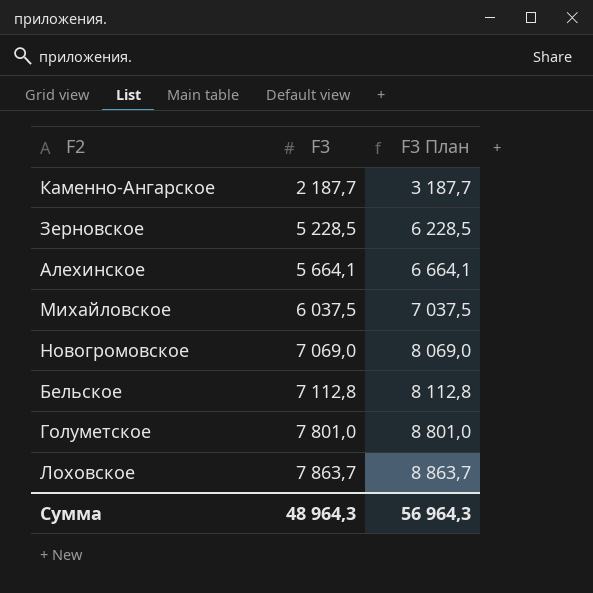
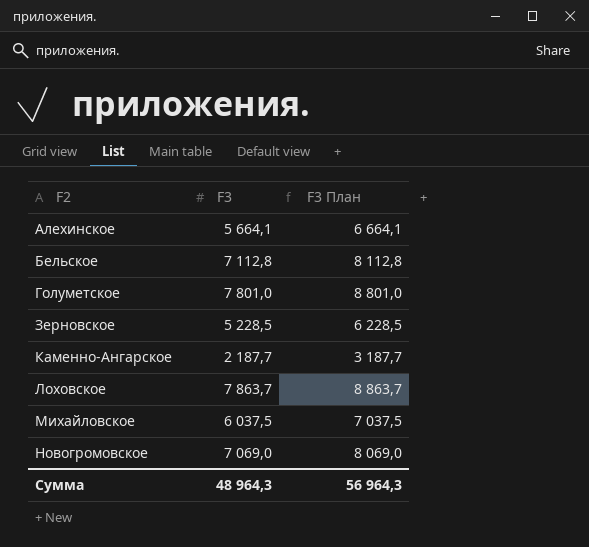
row order: F3 ascending -> F2 ascending

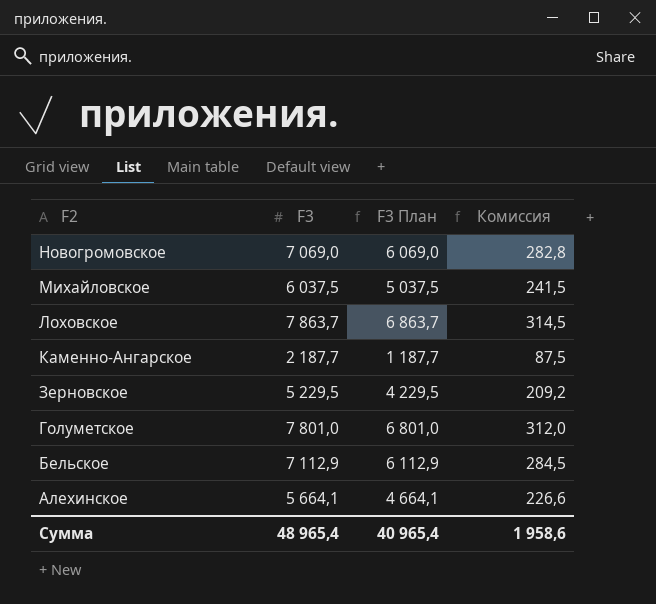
row order: F2 ascending -> F2 descending
column F3 План | formula: [F3] + 1000 -> [F3] - 1000
column Комиссия | formula: none -> [F3] * 0,04
Зерновское | F3: 5 228,5 -> 5 229,5
Бельское | F3: 7 112,8 -> 7 112,9
Сумма | F3: 48 964,3 -> 48 965,4
Сумма | F3 План: 56 964,3 -> 40 965,4

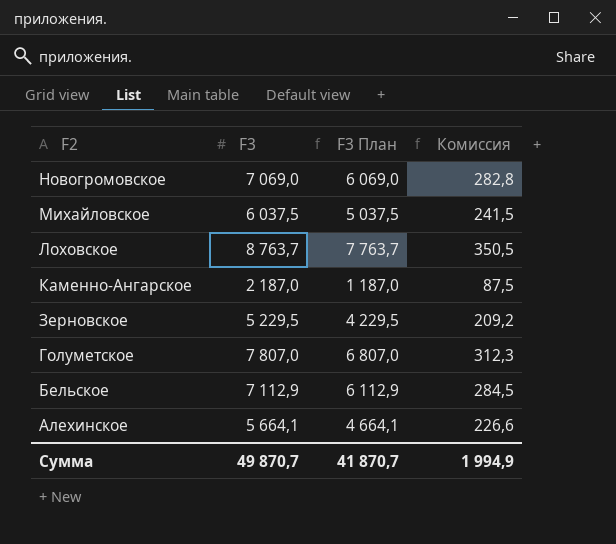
Лоховское | F3: 7 863,7 -> 8 763,7
Лоховское | F3 План: 6 863,7 -> 7 763,7
Лоховское | Комиссия: 314,5 -> 350,5
Каменно-Ангарское | F3: 2 187,7 -> 2 187,0
Каменно-Ангарское | F3 План: 1 187,7 -> 1 187,0
Голуметское | F3: 7 801,0 -> 7 807,0
Голуметское | F3 План: 6 801,0 -> 6 807,0
Голуметское | Комиссия: 312,0 -> 312,3
Сумма | F3: 48 965,4 -> 49 870,7
Сумма | F3 План: 40 965,4 -> 41 870,7
Сумма | Комиссия: 1 958,6 -> 1 994,9

